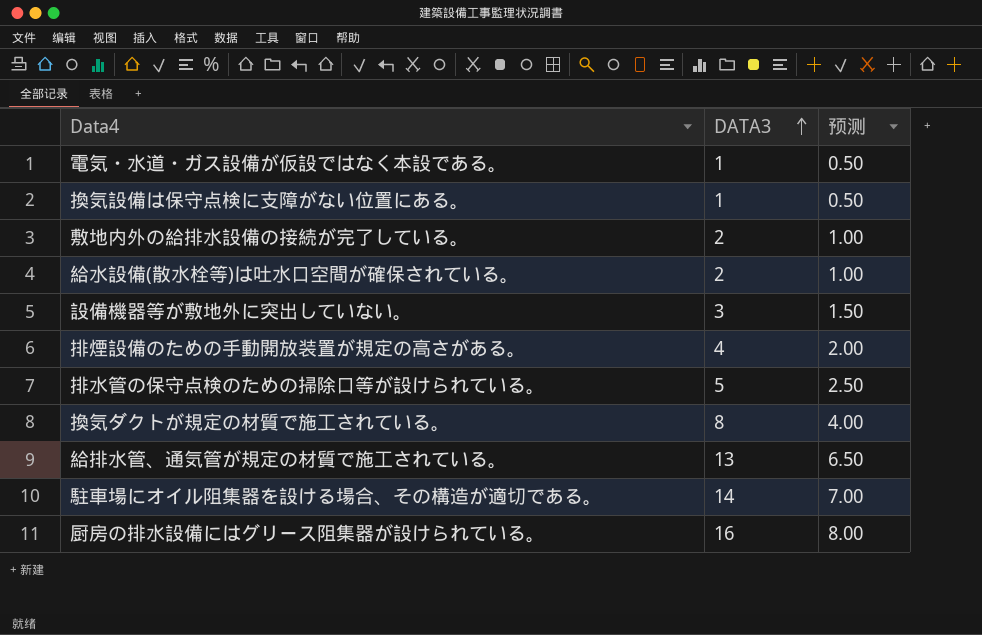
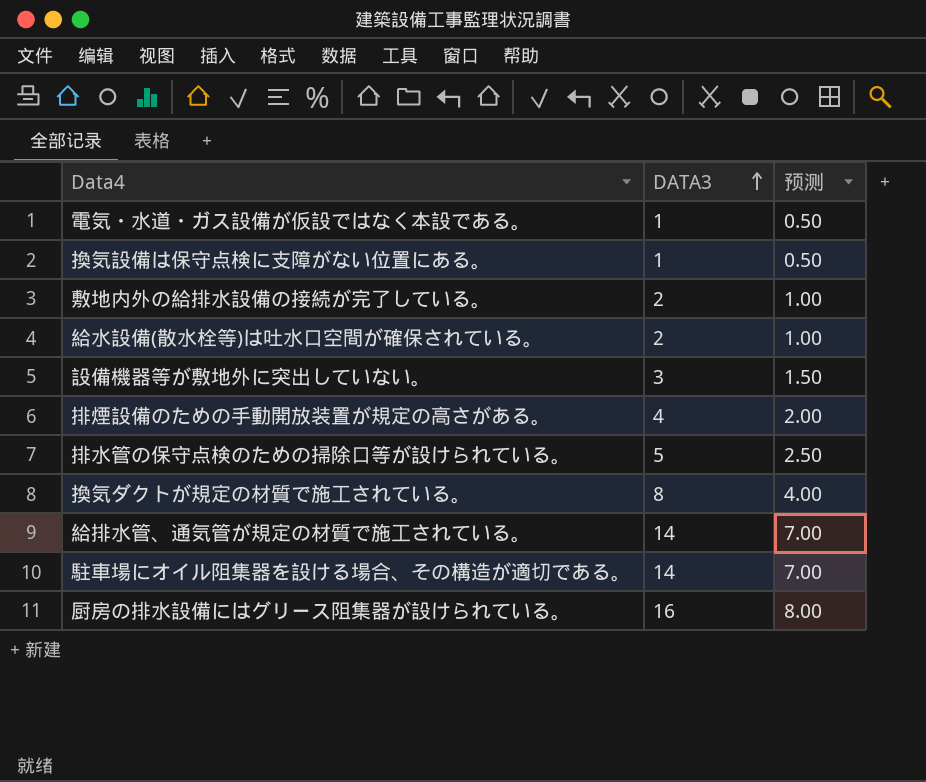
給排水管、通気管が規定の材質で施工されている。 | DATA3: 13 -> 14
給排水管、通気管が規定の材質で施工されている。 | 预测: 6.50 -> 7.00

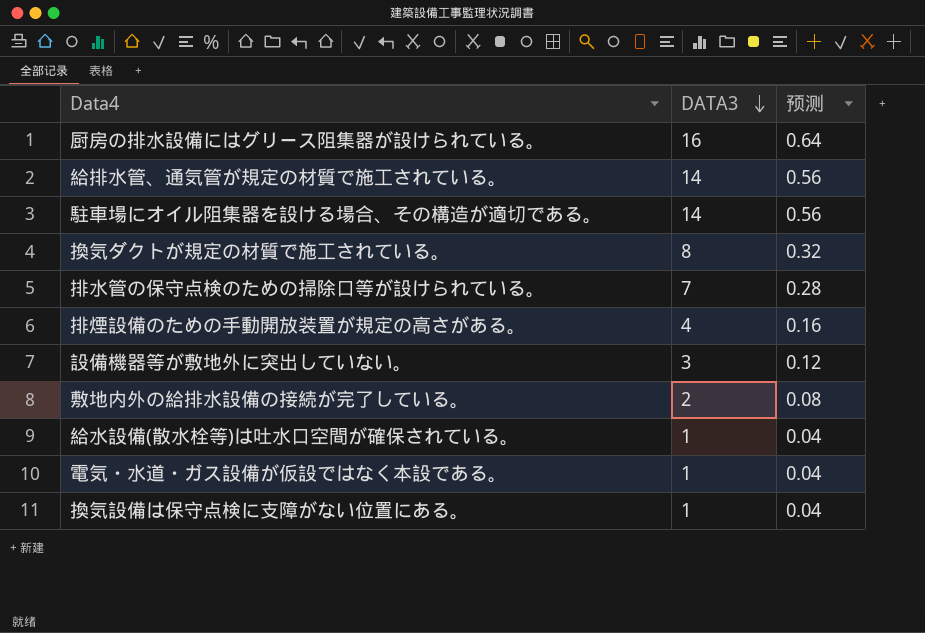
row order: DATA3 ascending -> DATA3 descending
column 预测 | formula: [DATA3] * 0.5 -> [DATA3] * 0.04
排水管の保守点検のための掃除口等が設けられている。 | DATA3: 5 -> 7
給水設備(散水栓等)は吐水口空間が確保されている。 | DATA3: 2 -> 1

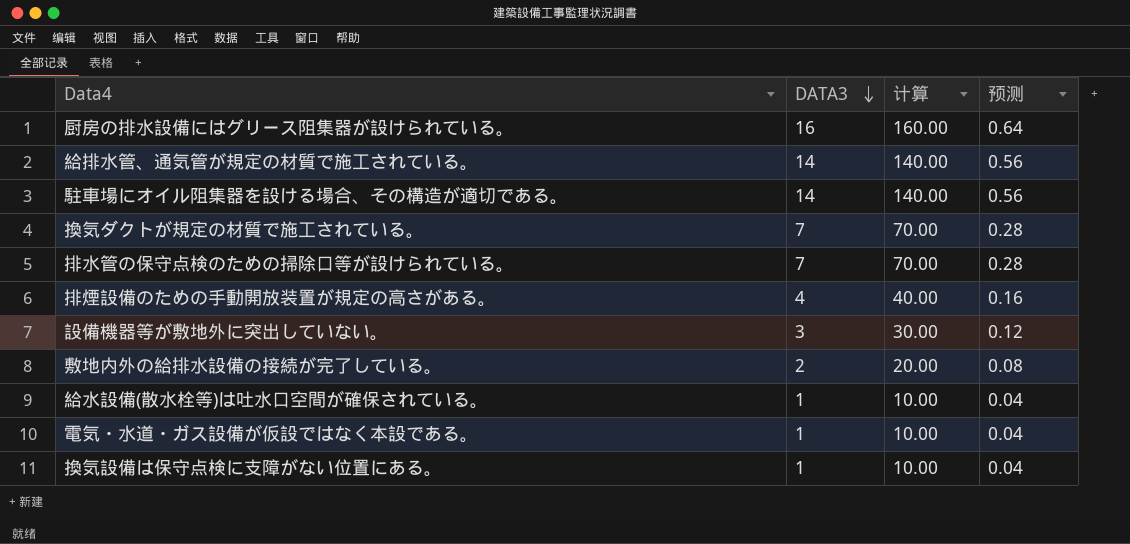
column 计算 | formula: none -> [DATA3] * 10
換気ダクトが規定の材質で施工されている。 | DATA3: 8 -> 7
換気ダクトが規定の材質で施工されている。 | 预测: 0.32 -> 0.28

